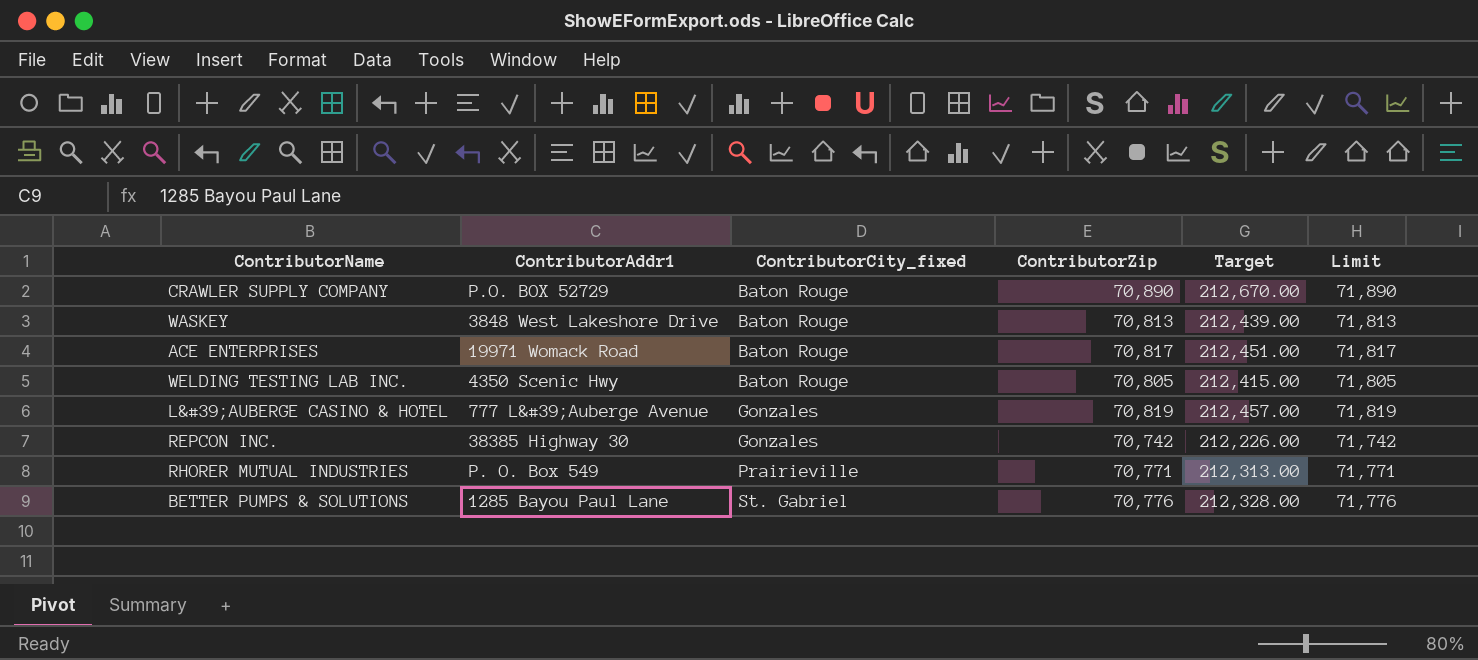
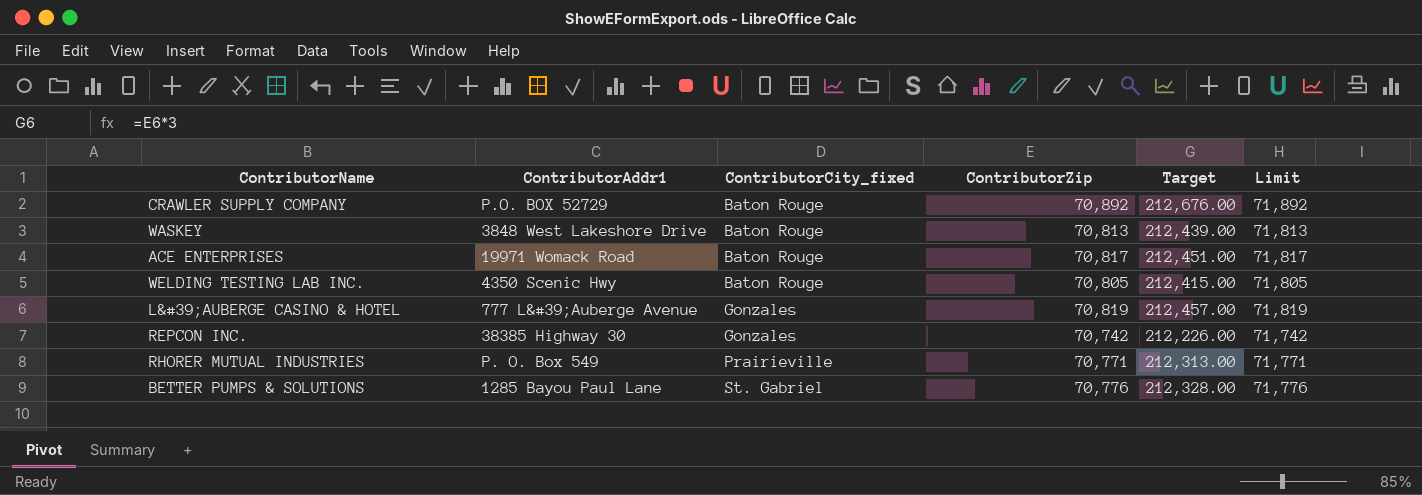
CRAWLER SUPPLY COMPANY | ContributorZip: 70,890 -> 70,892
CRAWLER SUPPLY COMPANY | Target: 212,670.00 -> 212,676.00
CRAWLER SUPPLY COMPANY | Limit: 71,890 -> 71,892

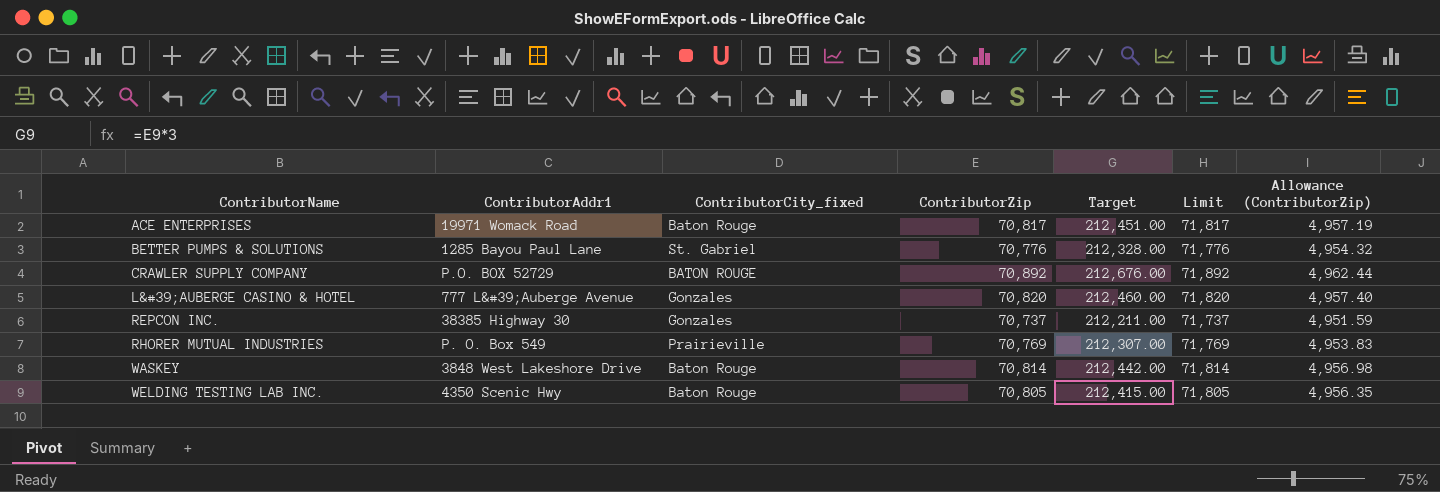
row order: ContributorCity_fixed ascending -> ContributorName ascending
column Allowance (ContributorZip) | formula: none -> [ContributorZip] * 0.07
CRAWLER SUPPLY COMPANY | ContributorCity_fixed: Baton Rouge -> BATON ROUGE
L&#39;AUBERGE CASINO & HOTEL | ContributorZip: 70,819 -> 70,820
L&#39;AUBERGE CASINO & HOTEL | Target: 212,457.00 -> 212,460.00
L&#39;AUBERGE CASINO & HOTEL | Limit: 71,819 -> 71,820
REPCON INC. | ContributorZip: 70,742 -> 70,737
REPCON INC. | Target: 212,226.00 -> 212,211.00
REPCON INC. | Limit: 71,742 -> 71,737
RHORER MUTUAL INDUSTRIES | ContributorZip: 70,771 -> 70,769
RHORER MUTUAL INDUSTRIES | Target: 212,313.00 -> 212,307.00
RHORER MUTUAL INDUSTRIES | Limit: 71,771 -> 71,769
WASKEY | ContributorZip: 70,813 -> 70,814
WASKEY | Target: 212,439.00 -> 212,442.00
WASKEY | Limit: 71,813 -> 71,814

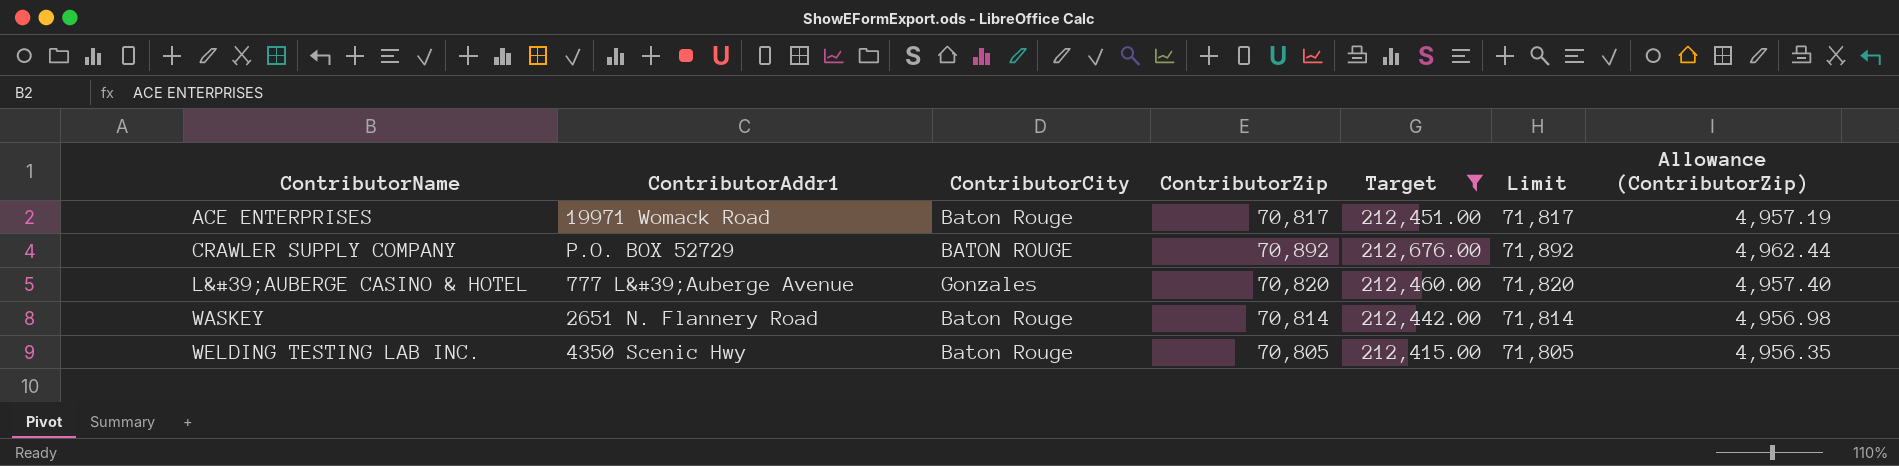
filter: none -> Target >= 212,415.00
column name: ContributorCity_fixed -> ContributorCity
WASKEY | ContributorAddr1: 3848 West Lakeshore Drive -> 2651 N. Flannery Road

